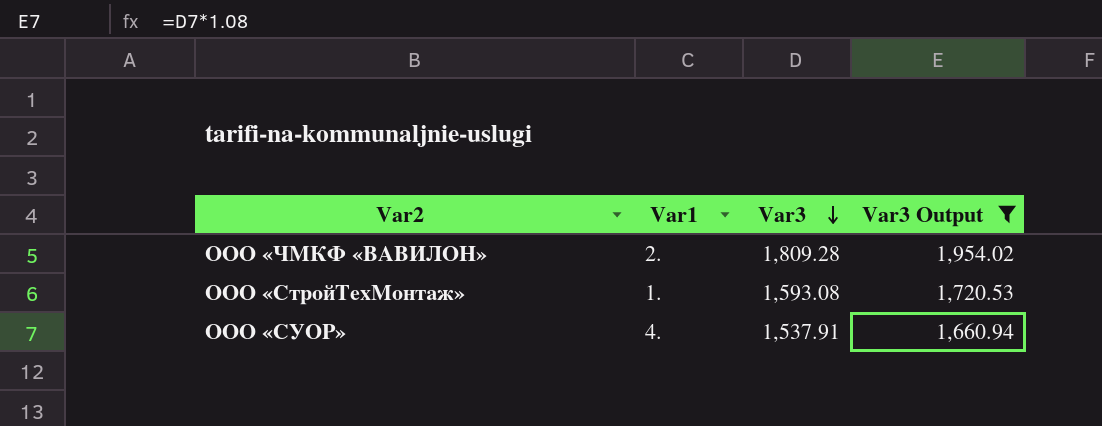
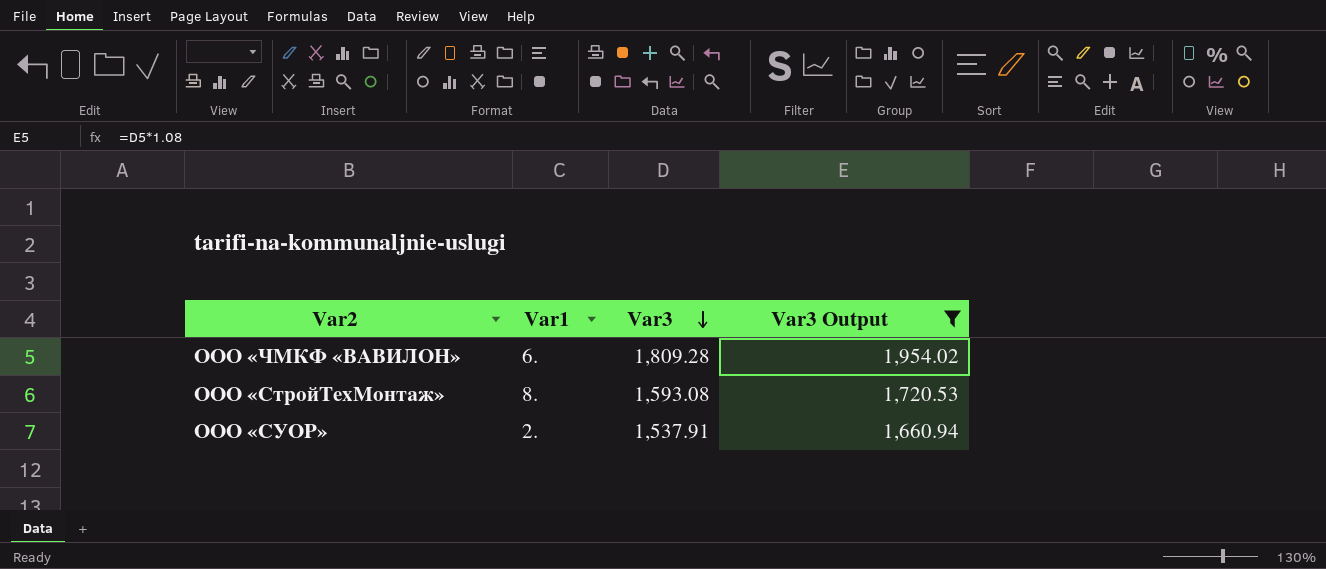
ООО «ЧМКФ «ВАВИЛОН» | Var1: 2. -> 6.
ООО «СтройТехМонтаж» | Var1: 1. -> 8.
ООО «СУОР» | Var1: 4. -> 2.

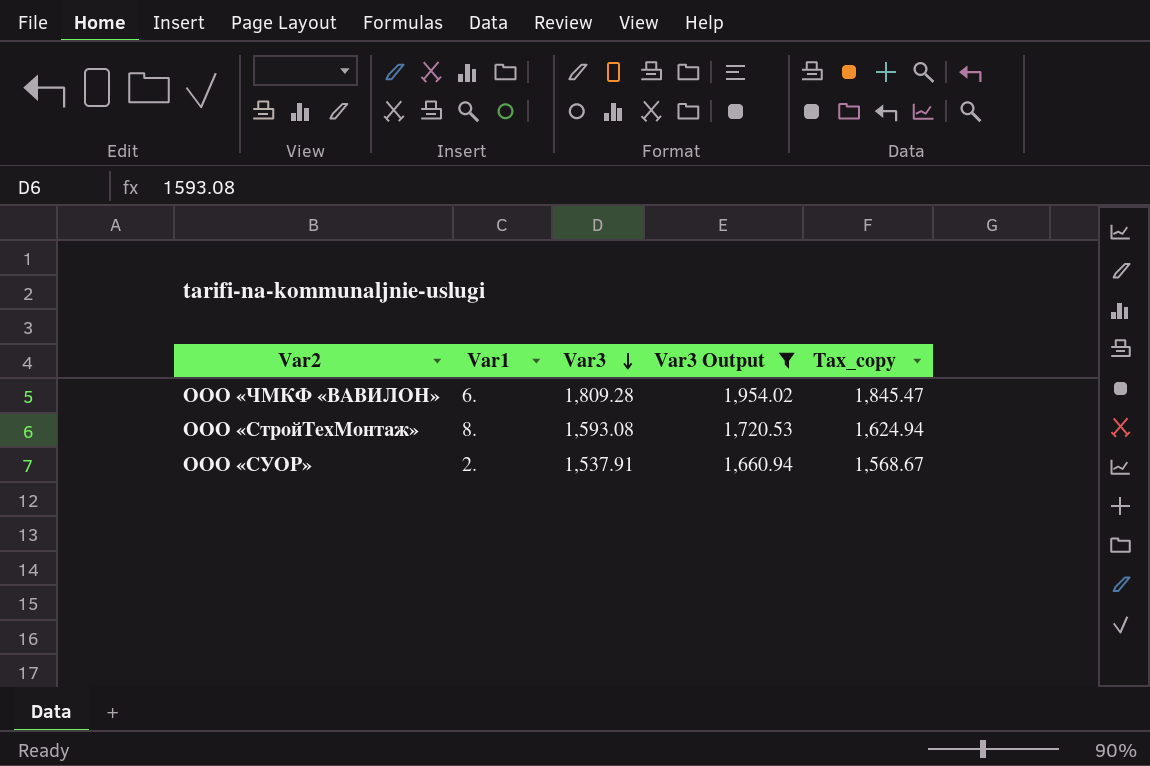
column Tax_copy | formula: none -> [Var3] * 1.02

